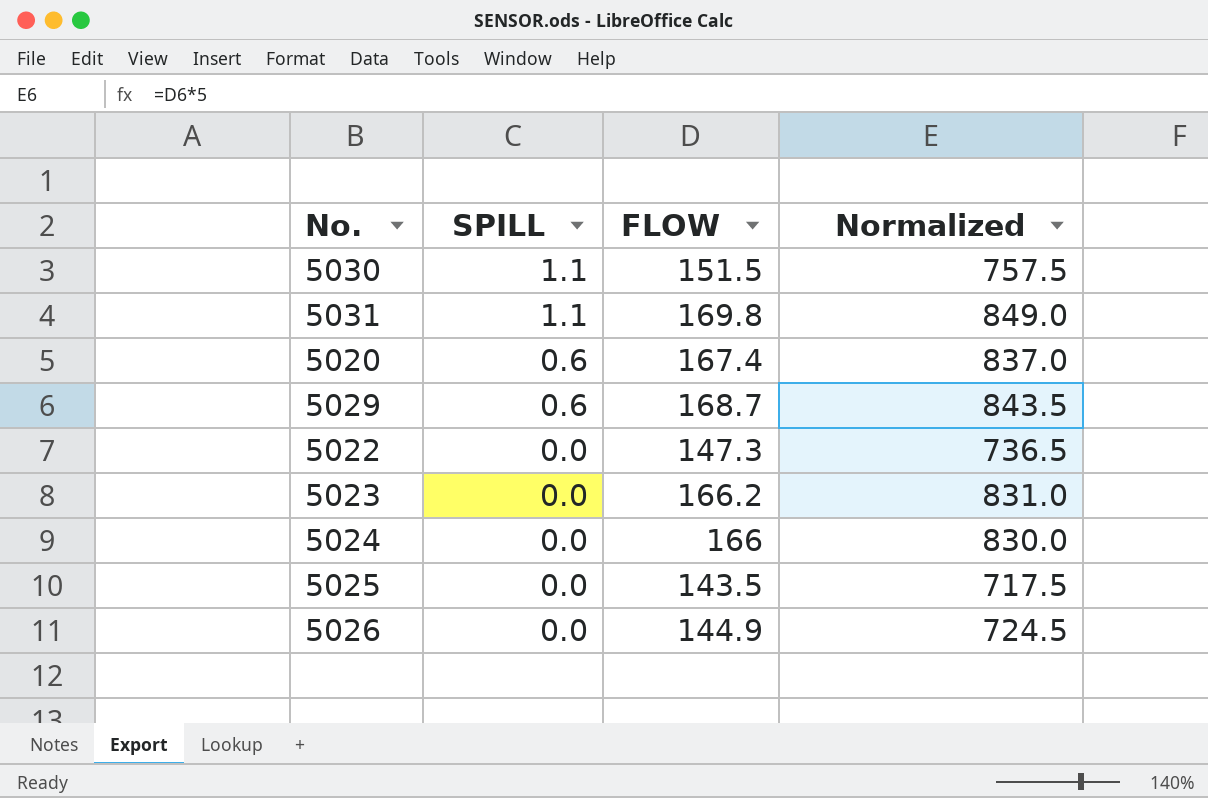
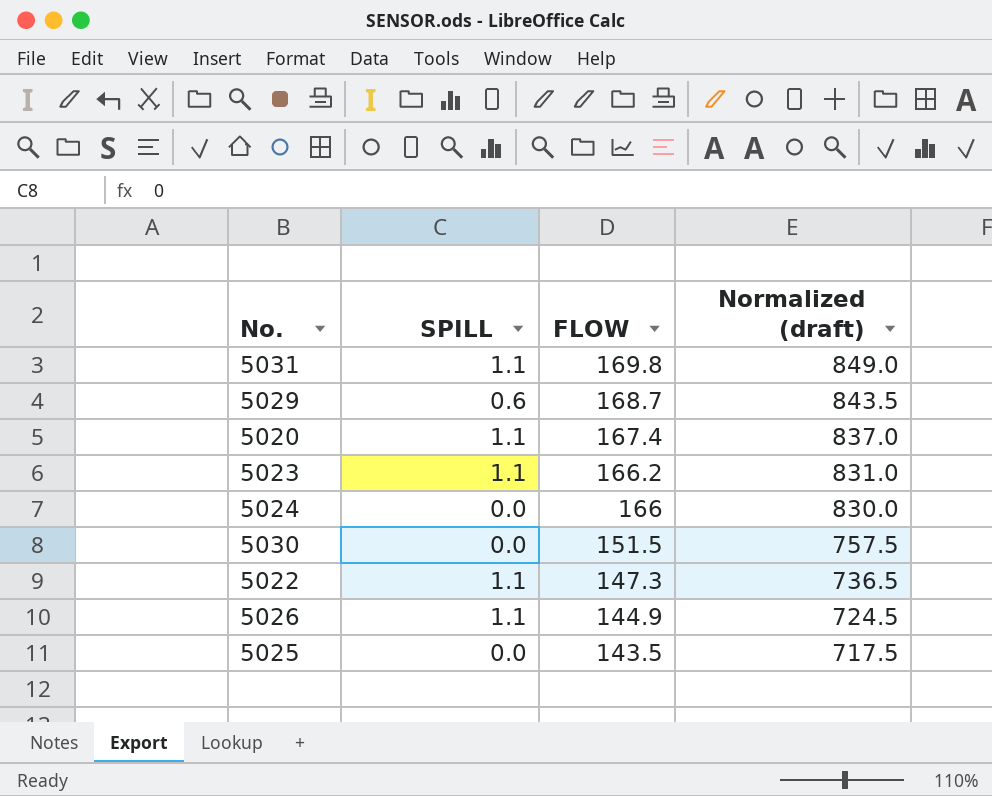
row order: SPILL descending -> FLOW descending
column name: Normalized -> Normalized (draft)
5020 | SPILL: 0.6 -> 1.1
5023 | SPILL: 0.0 -> 1.1
5030 | SPILL: 1.1 -> 0.0
5022 | SPILL: 0.0 -> 1.1
5026 | SPILL: 0.0 -> 1.1

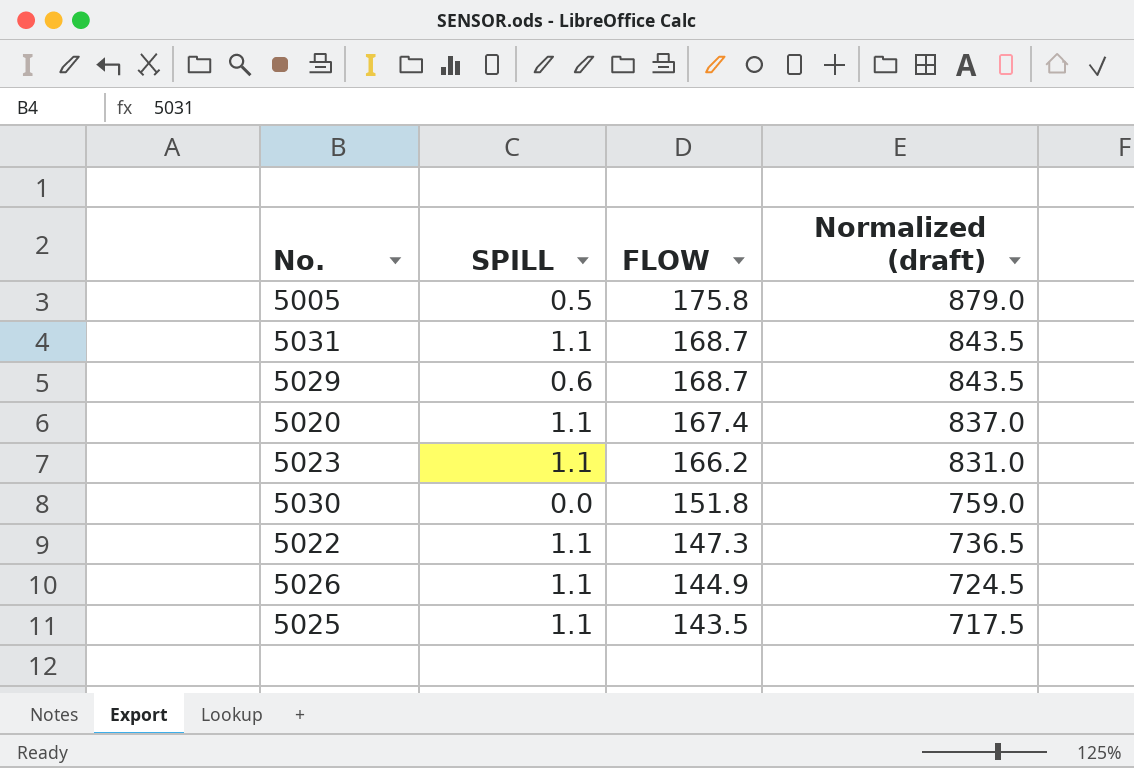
row 5024: 0.0 | 166 | 830.0 -> none
row 5005: none -> 0.5 | 175.8 | 879.0
5031 | FLOW: 169.8 -> 168.7
5031 | Normalized (draft): 849.0 -> 843.5
5030 | FLOW: 151.5 -> 151.8
5030 | Normalized (draft): 757.5 -> 759.0
5025 | SPILL: 0.0 -> 1.1

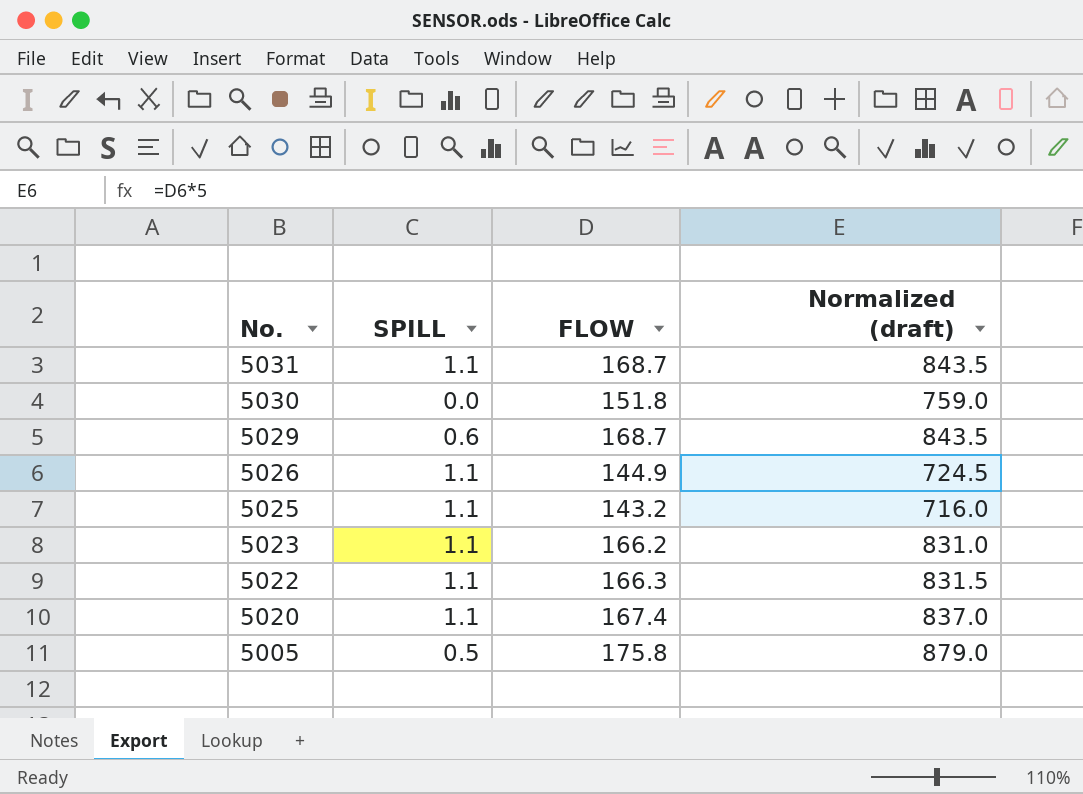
row order: FLOW descending -> No. descending
5025 | FLOW: 143.5 -> 143.2
5025 | Normalized (draft): 717.5 -> 716.0
5022 | FLOW: 147.3 -> 166.3
5022 | Normalized (draft): 736.5 -> 831.5

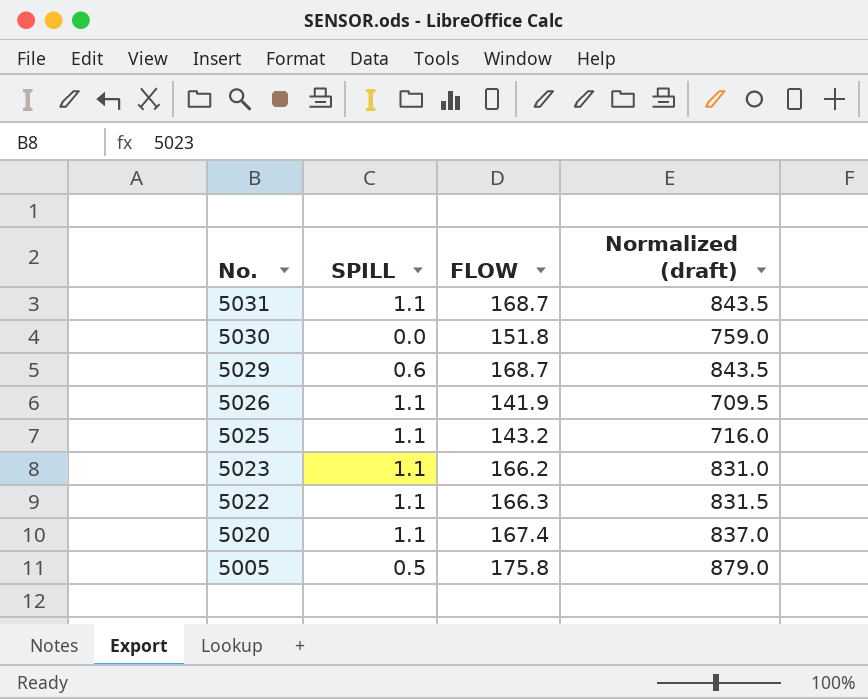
5026 | FLOW: 144.9 -> 141.9
5026 | Normalized (draft): 724.5 -> 709.5

